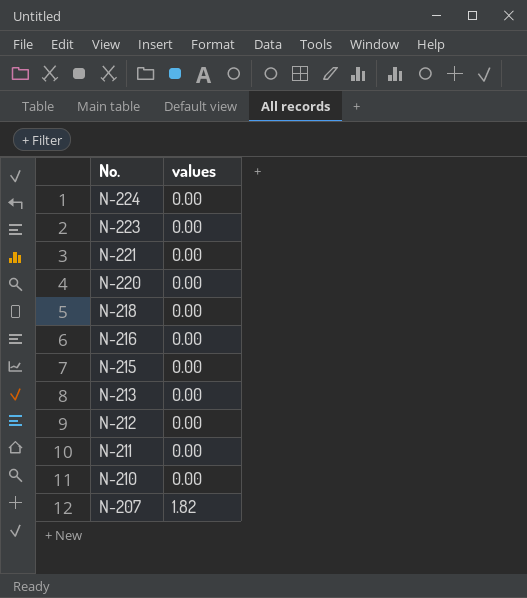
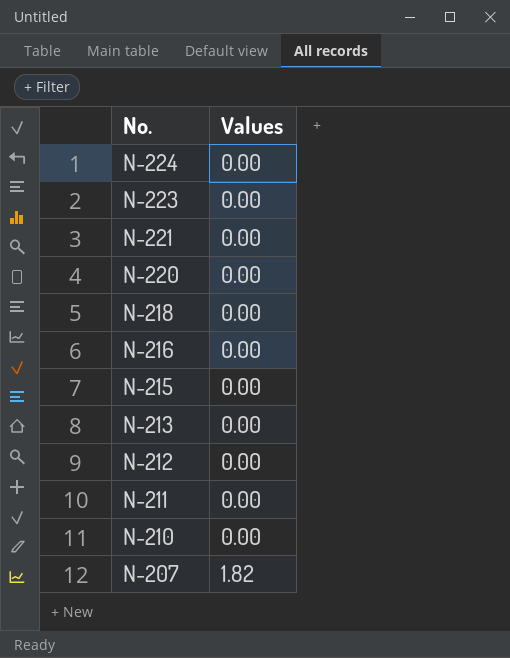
column name: values -> Values

